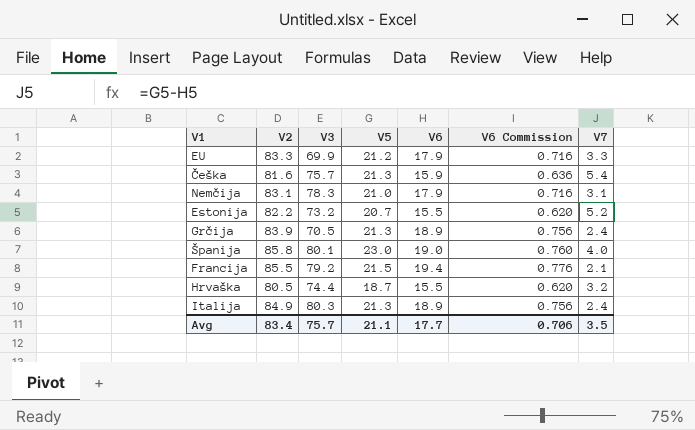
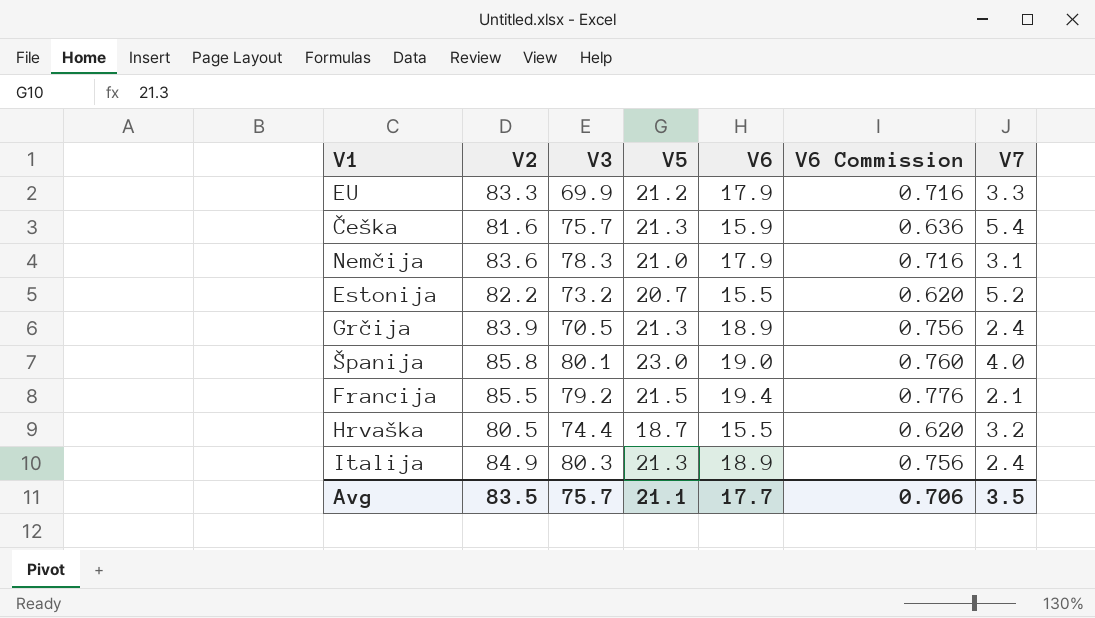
Nemčija | V2: 83.1 -> 83.6
Avg | V2: 83.4 -> 83.5

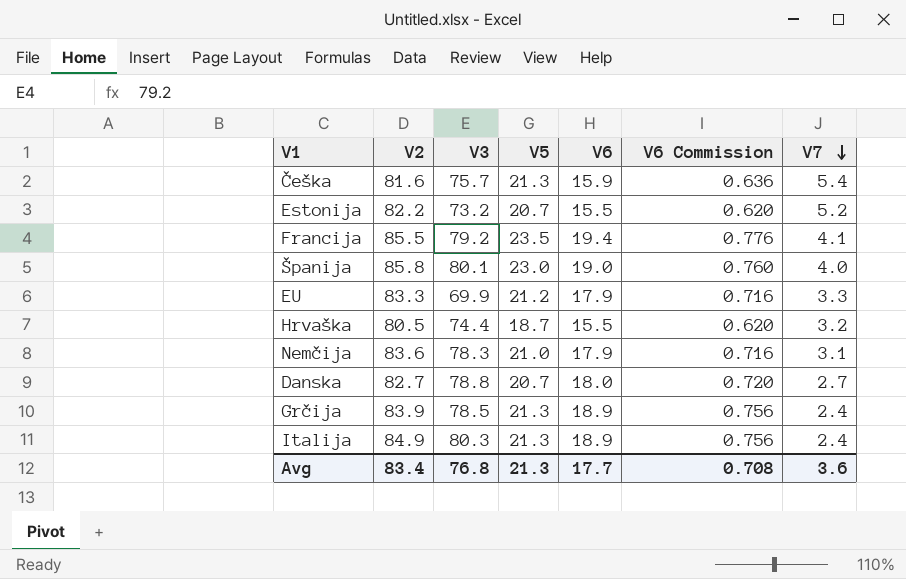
row order: none -> V7 descending
Francija | V5: 21.5 -> 23.5
Francija | V7: 2.1 -> 4.1
row Danska: none -> 82.7 | 78.8 | 20.7 | 18.0 | 0.720 | 2.7
Grčija | V3: 70.5 -> 78.5
Avg | V2: 83.5 -> 83.4
Avg | V3: 75.7 -> 76.8
Avg | V5: 21.1 -> 21.3
Avg | V6 Commission: 0.706 -> 0.708
Avg | V7: 3.5 -> 3.6

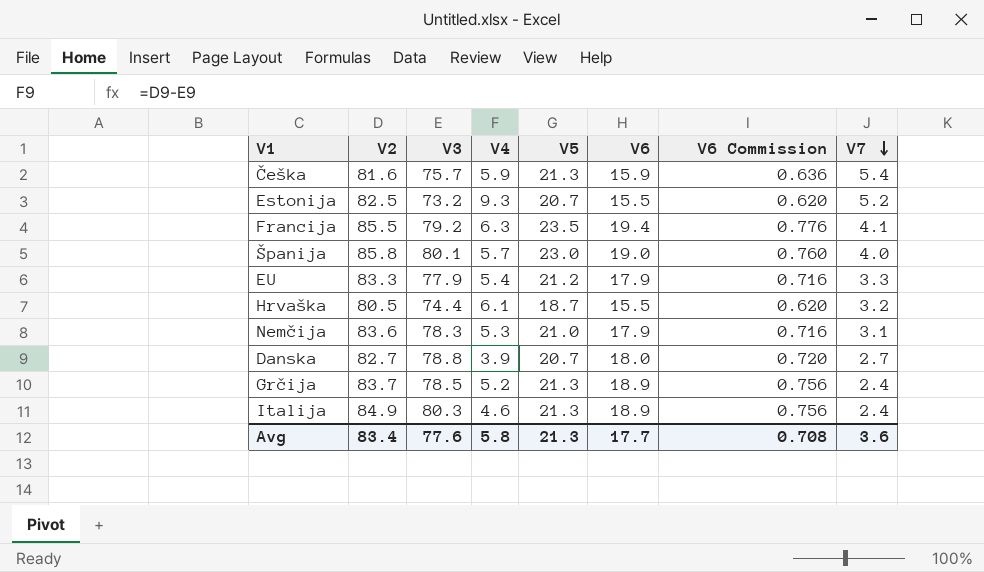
column V4 | formula: none -> [V2] - [V3]
Estonija | V2: 82.2 -> 82.5
EU | V3: 69.9 -> 77.9
Grčija | V2: 83.9 -> 83.7
Avg | V3: 76.8 -> 77.6

